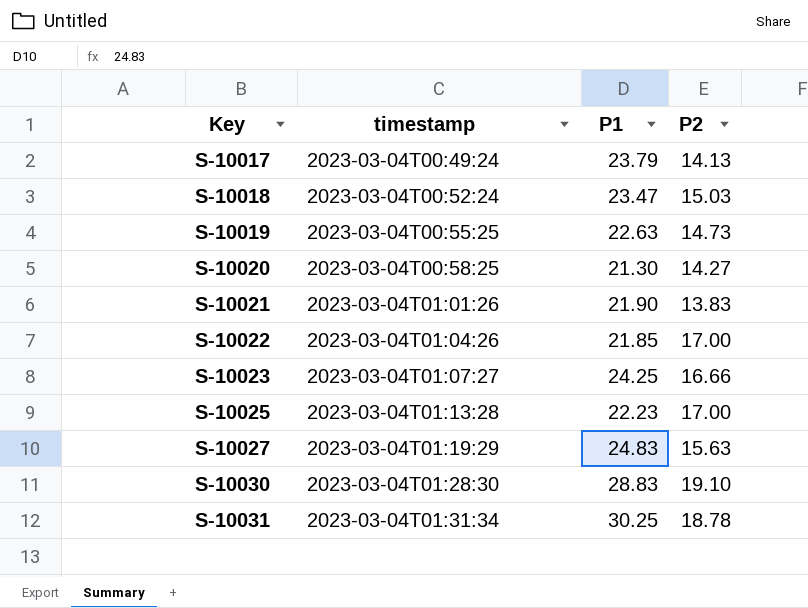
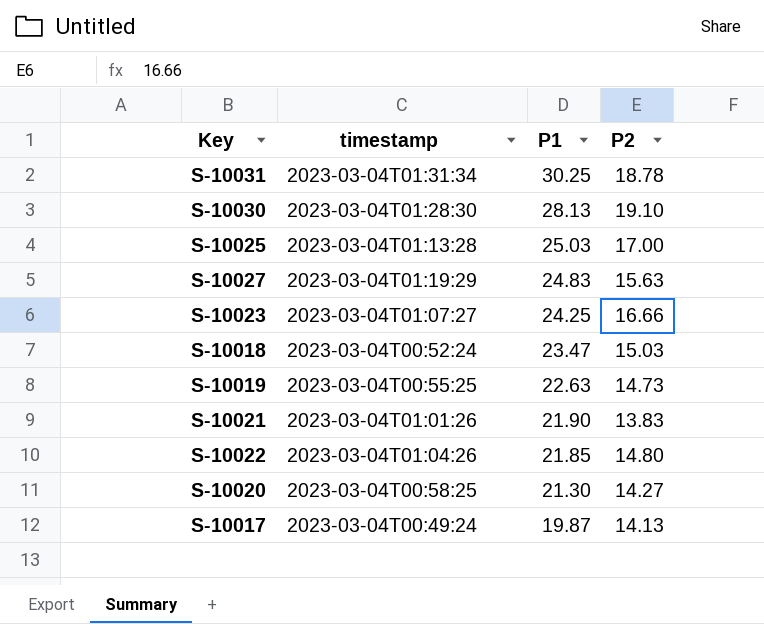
row order: Key ascending -> P1 descending
S-10030 | P1: 28.83 -> 28.13
S-10025 | P1: 22.23 -> 25.03
S-10022 | P2: 17.00 -> 14.80
S-10017 | P1: 23.79 -> 19.87

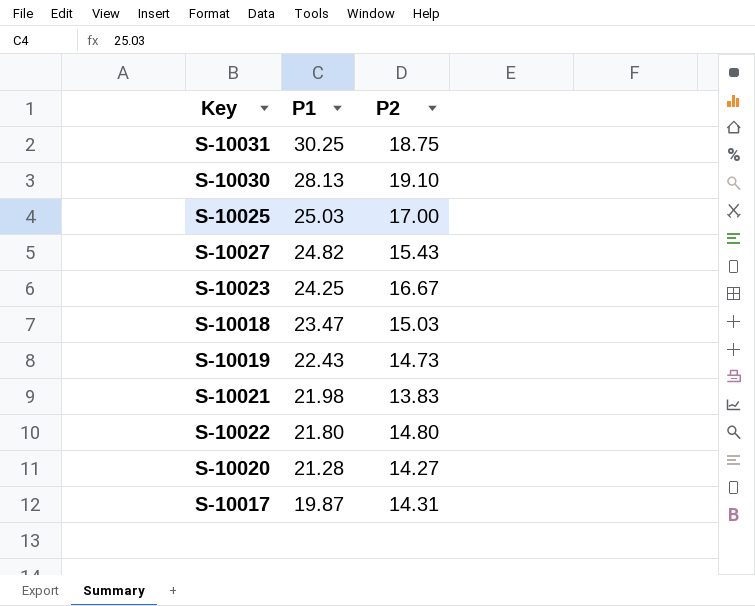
column timestamp | position: 2 -> none
S-10031 | P2: 18.78 -> 18.75
S-10027 | P1: 24.83 -> 24.82
S-10027 | P2: 15.63 -> 15.43
S-10023 | P2: 16.66 -> 16.67
S-10019 | P1: 22.63 -> 22.43
S-10021 | P1: 21.90 -> 21.98
S-10022 | P1: 21.85 -> 21.80
S-10020 | P1: 21.30 -> 21.28
S-10017 | P2: 14.13 -> 14.31

